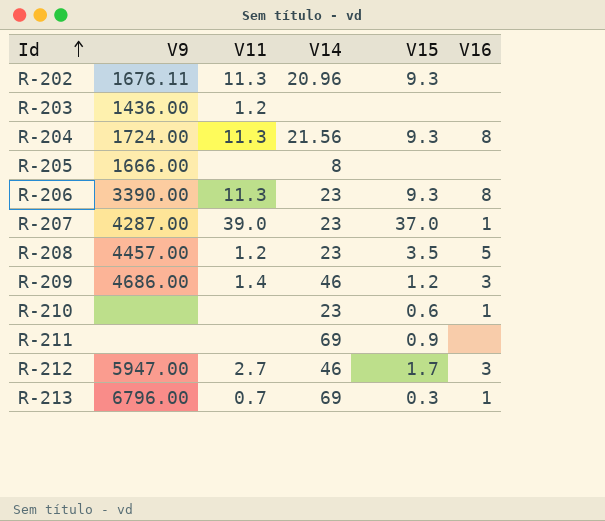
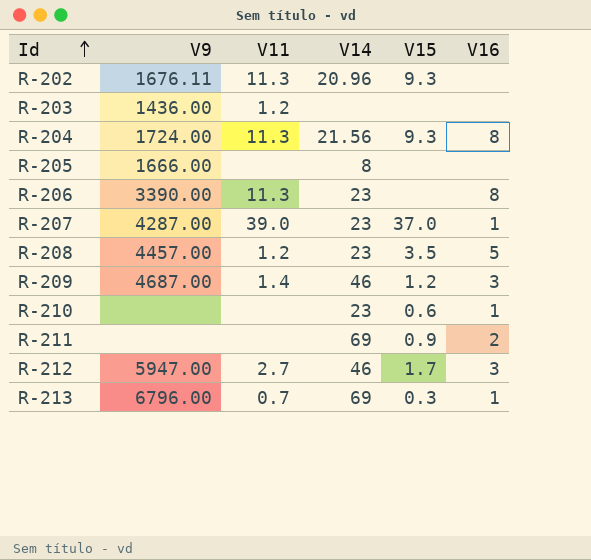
R-206 | V15: 9.3 -> none
R-209 | V9: 4686.00 -> 4687.00
R-211 | V16: none -> 2

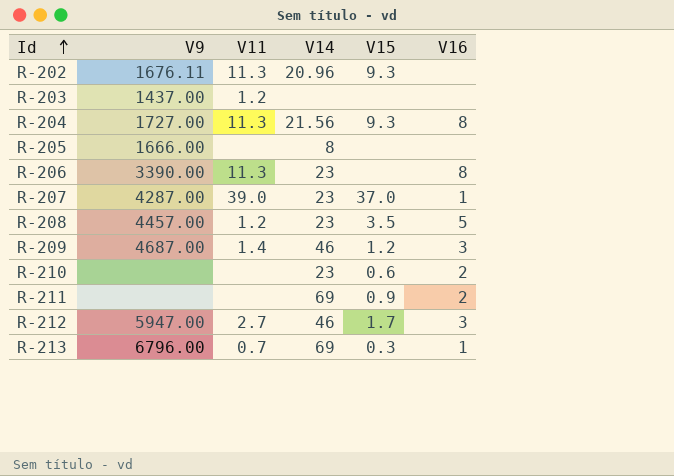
R-203 | V9: 1436.00 -> 1437.00
R-204 | V9: 1724.00 -> 1727.00
R-210 | V16: 1 -> 2

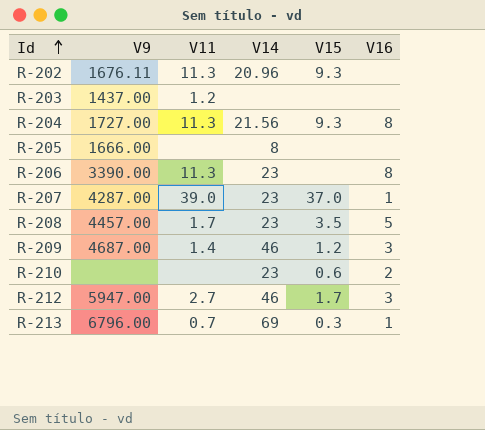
row R-211: none | none | 69 | 0.9 | 2 -> none
R-208 | V11: 1.2 -> 1.7

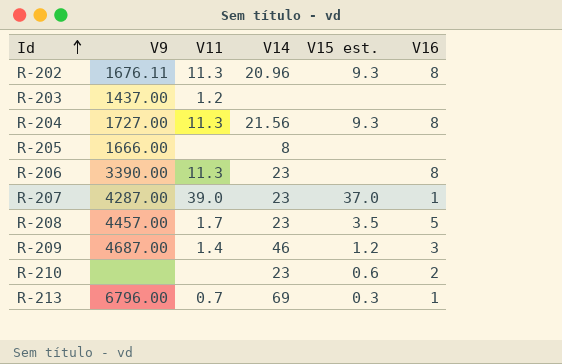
column name: V15 -> V15 est.
row R-212: 5947.00 | 2.7 | 46 | 1.7 | 3 -> none
R-202 | V16: none -> 8

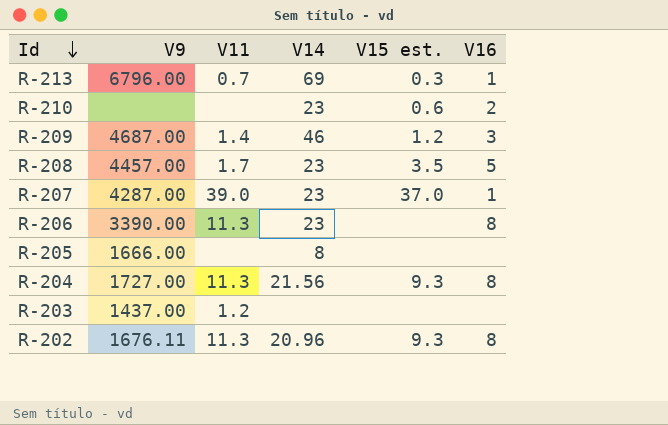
row order: Id ascending -> Id descending

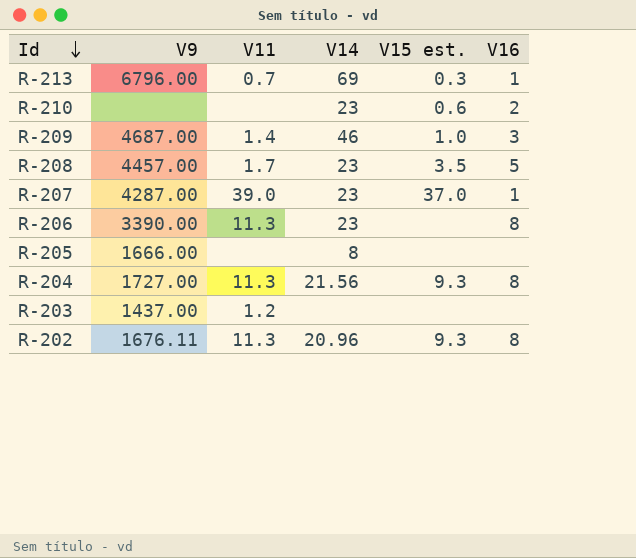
R-209 | V15 est.: 1.2 -> 1.0

